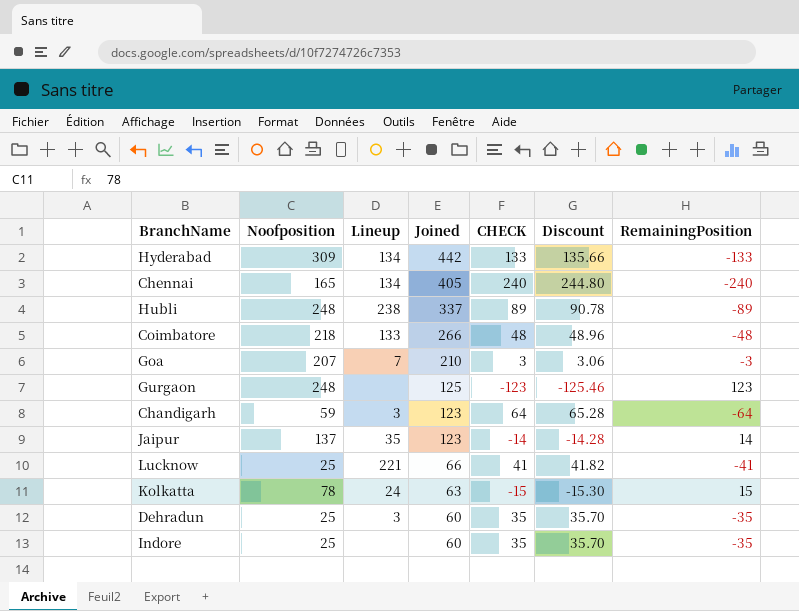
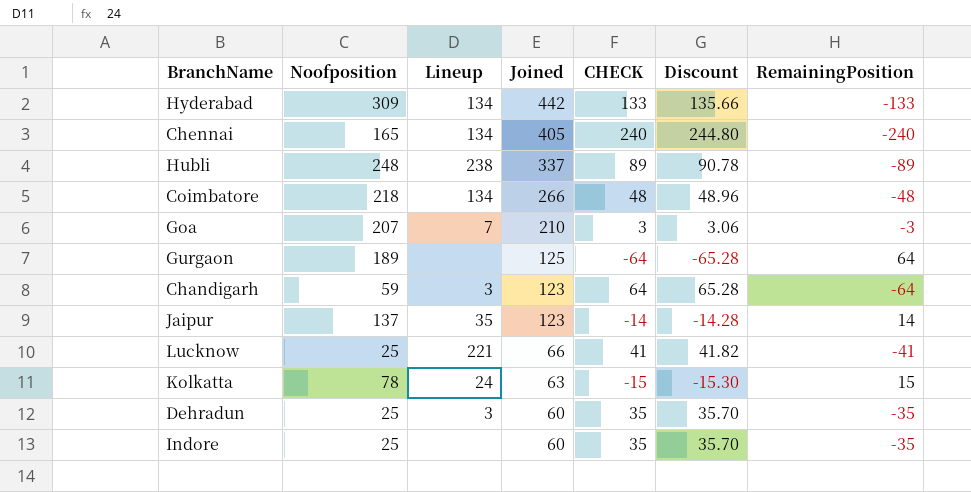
Coimbatore | Lineup: 133 -> 134
Gurgaon | Noofposition: 248 -> 189
Gurgaon | CHECK: -123 -> -64
Gurgaon | Discount: -125.46 -> -65.28
Gurgaon | RemainingPosition: 123 -> 64

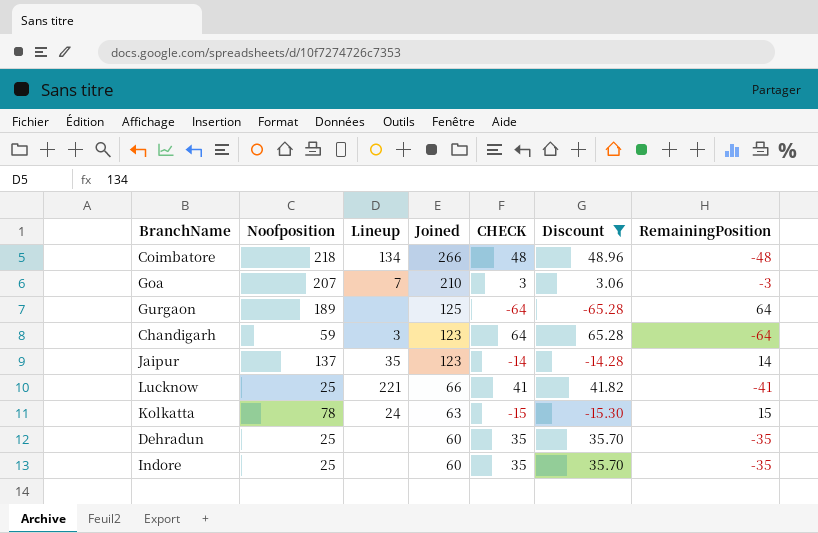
filter: none -> Discount <= 65.28
Dehradun | Lineup: 3 -> none

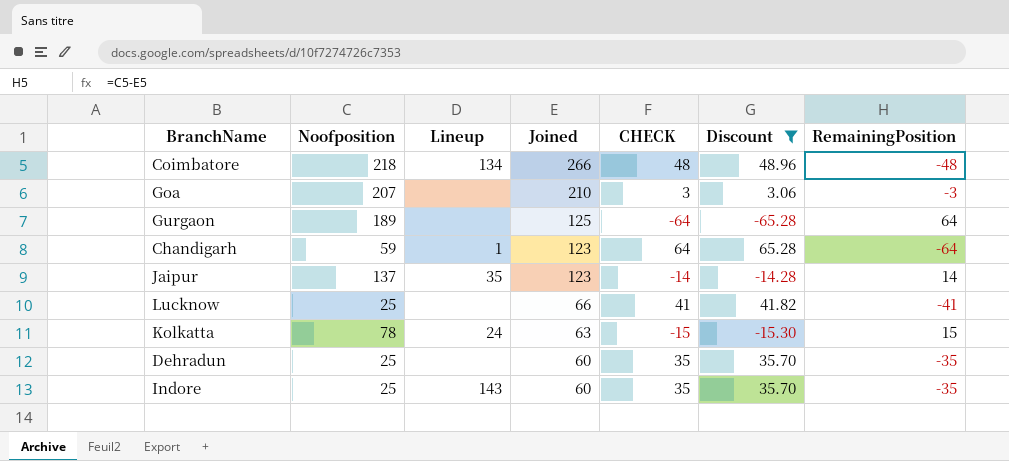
Goa | Lineup: 7 -> none
Chandigarh | Lineup: 3 -> 1
Lucknow | Lineup: 221 -> none
Indore | Lineup: none -> 143

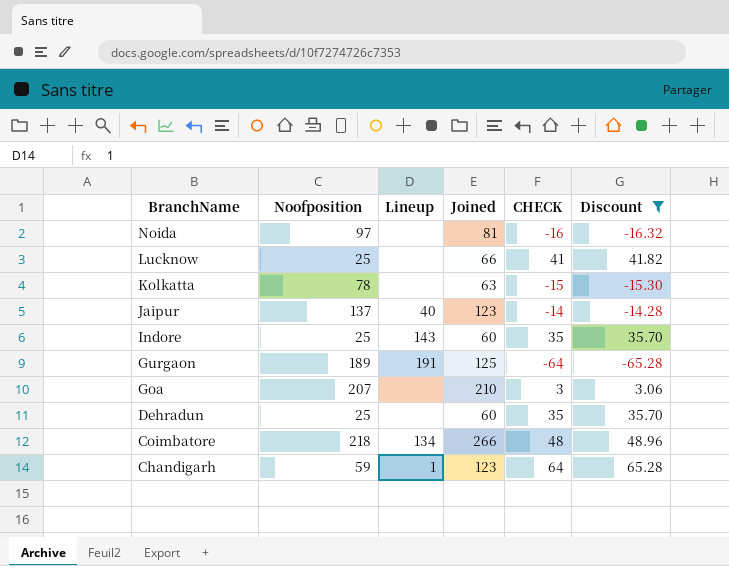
row order: Joined descending -> BranchName descending
column RemainingPosition | formula: [Noofposition] - [Joined] -> none
row Noida: none -> 97 | none | 81 | -16 | -16.32
Kolkatta | Lineup: 24 -> none
Jaipur | Lineup: 35 -> 40
Gurgaon | Lineup: none -> 191

